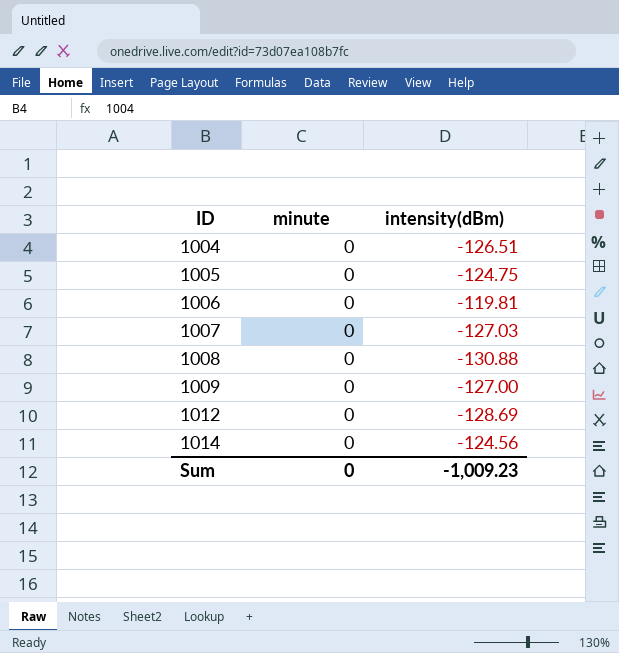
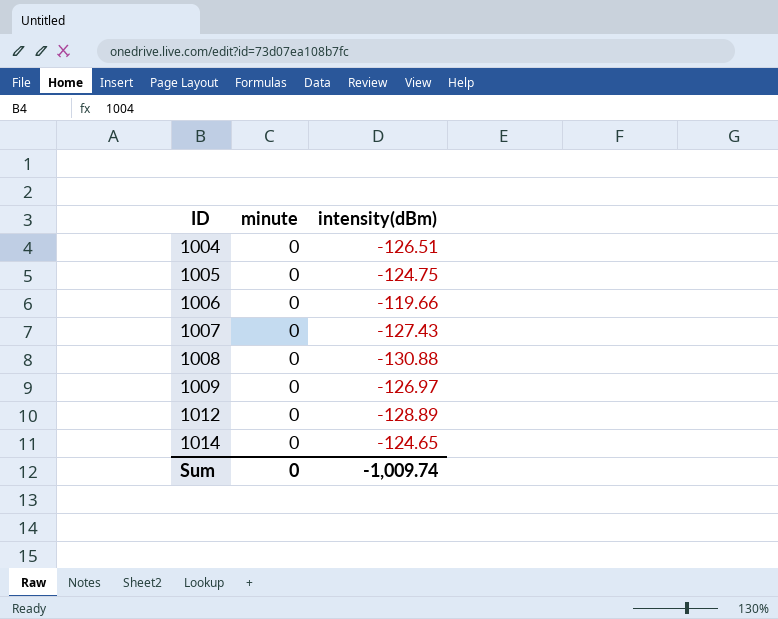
1006 | intensity(dBm): -119.81 -> -119.66
1007 | intensity(dBm): -127.03 -> -127.43
1009 | intensity(dBm): -127.00 -> -126.97
1012 | intensity(dBm): -128.69 -> -128.89
1014 | intensity(dBm): -124.56 -> -124.65
Sum | intensity(dBm): -1,009.23 -> -1,009.74

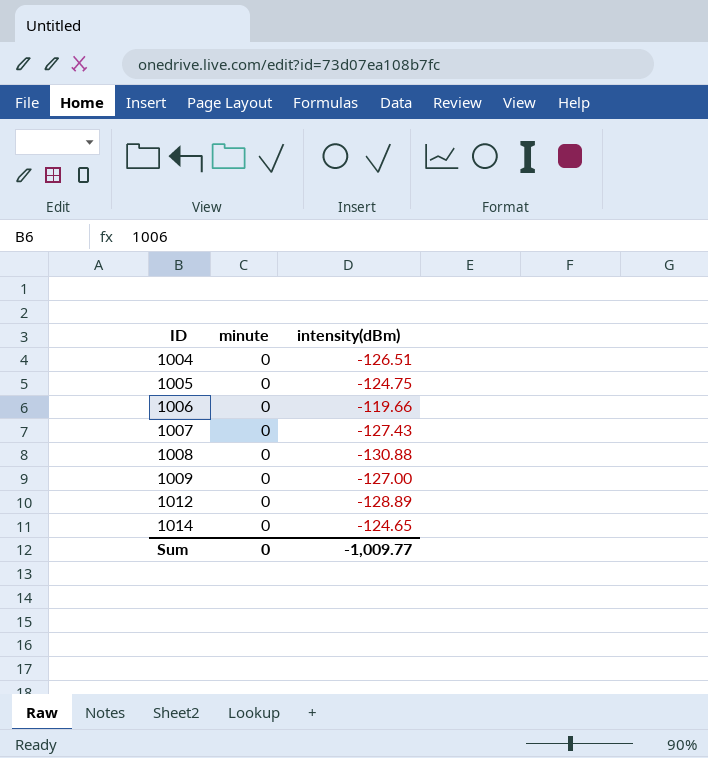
1009 | intensity(dBm): -126.97 -> -127.00
Sum | intensity(dBm): -1,009.74 -> -1,009.77

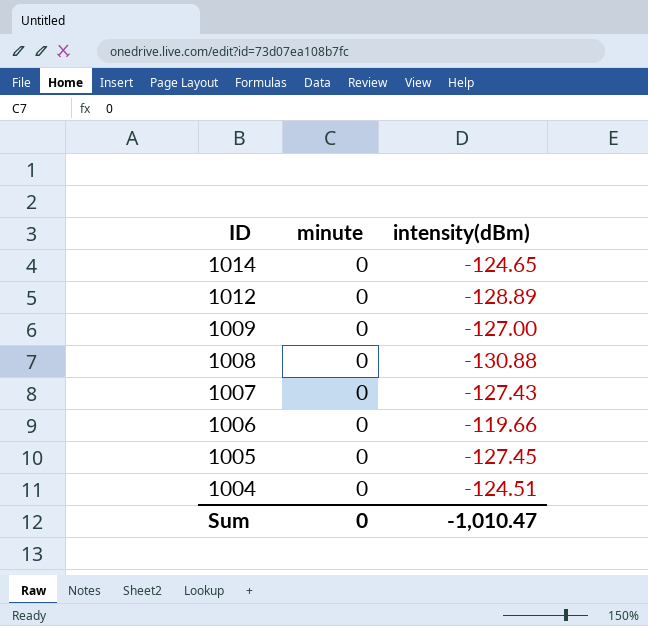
row order: ID ascending -> ID descending
1005 | intensity(dBm): -124.75 -> -127.45
1004 | intensity(dBm): -126.51 -> -124.51
Sum | intensity(dBm): -1,009.77 -> -1,010.47

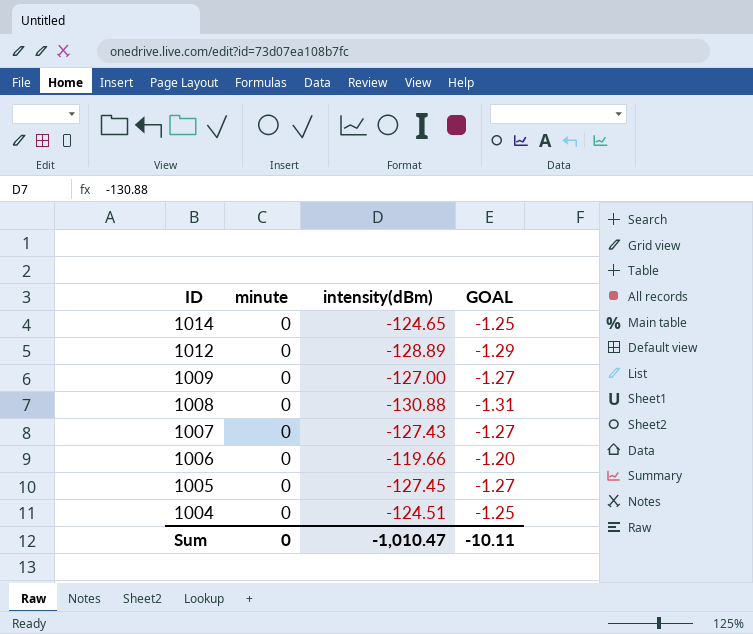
column GOAL | formula: none -> [intensity(dBm)] * 0.01

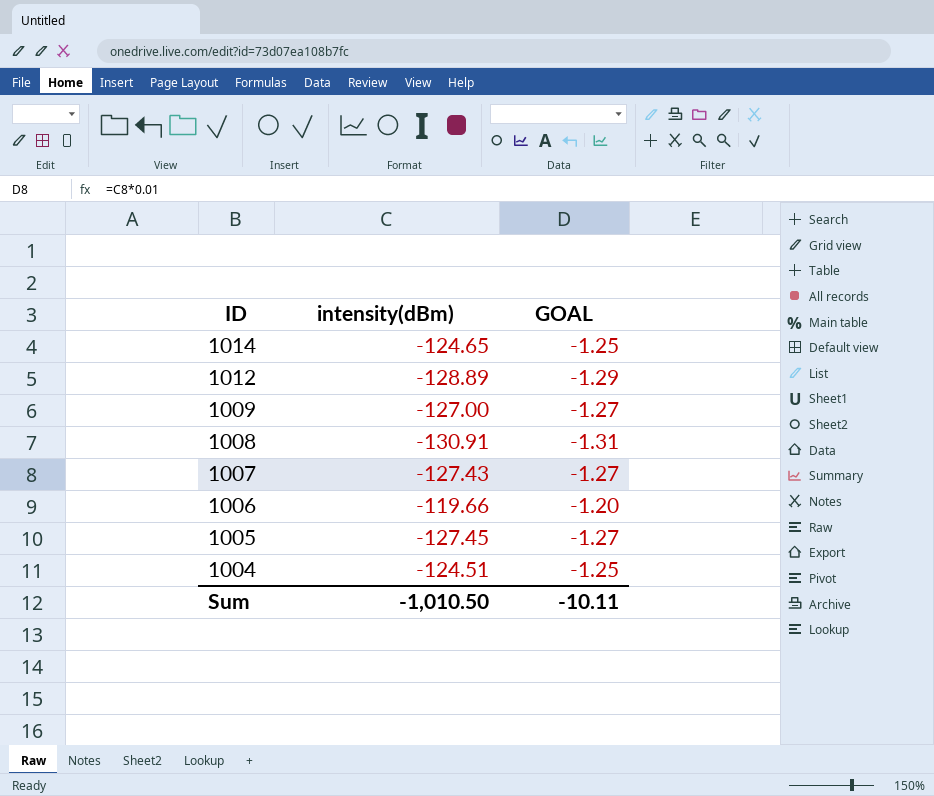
column minute | position: 2 -> none
1008 | intensity(dBm): -130.88 -> -130.91
Sum | intensity(dBm): -1,010.47 -> -1,010.50

